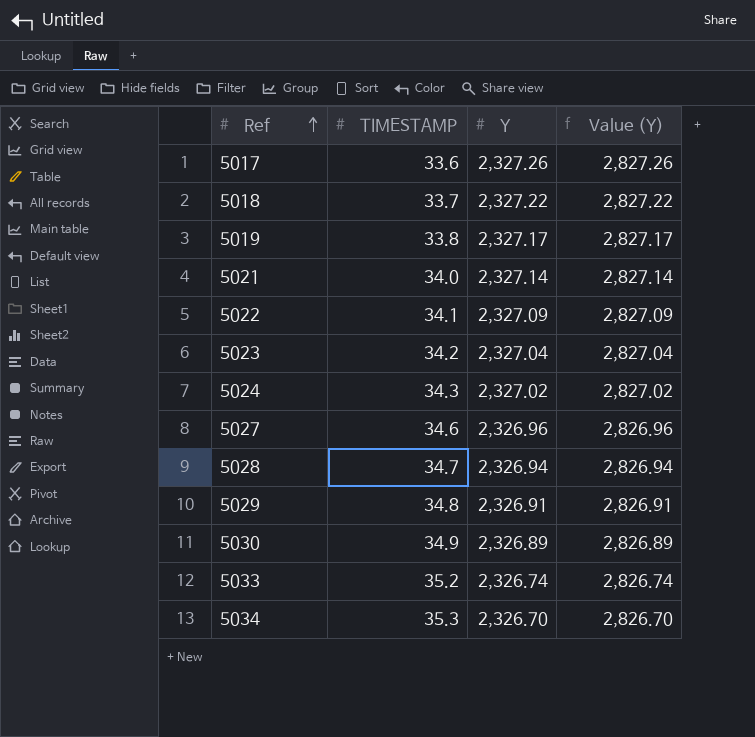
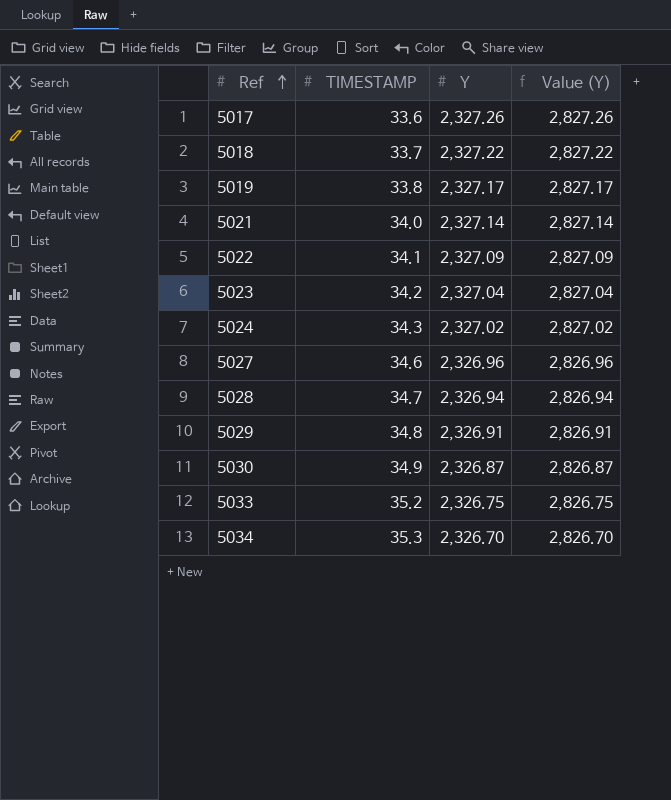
5030 | Y: 2,326.89 -> 2,326.87
5030 | Value (Y): 2,826.89 -> 2,826.87
5033 | Y: 2,326.74 -> 2,326.75
5033 | Value (Y): 2,826.74 -> 2,826.75

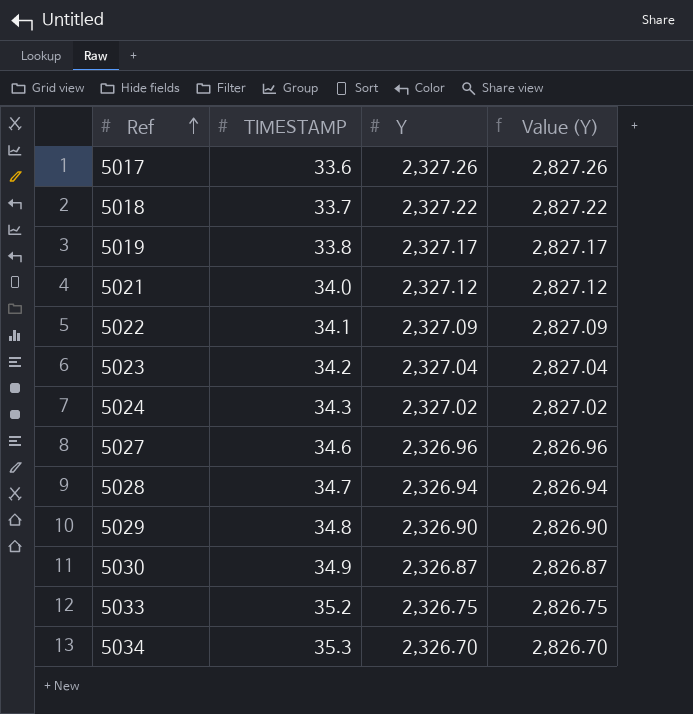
5021 | Y: 2,327.14 -> 2,327.12
5021 | Value (Y): 2,827.14 -> 2,827.12
5029 | Y: 2,326.91 -> 2,326.90
5029 | Value (Y): 2,826.91 -> 2,826.90

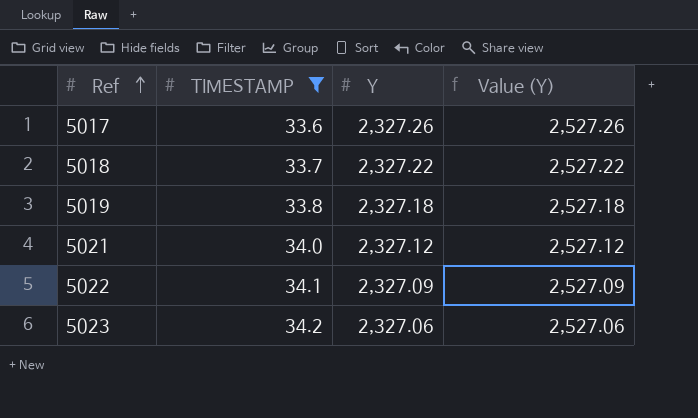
filter: none -> TIMESTAMP <= 34.2
column Value (Y) | formula: [Y] + 500 -> [Y] + 200
5019 | Y: 2,327.17 -> 2,327.18
5023 | Y: 2,327.04 -> 2,327.06

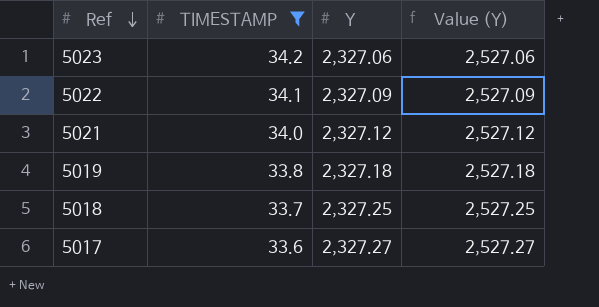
row order: Ref ascending -> Ref descending
5018 | Y: 2,327.22 -> 2,327.25
5018 | Value (Y): 2,527.22 -> 2,527.25
5017 | Y: 2,327.26 -> 2,327.27
5017 | Value (Y): 2,527.26 -> 2,527.27

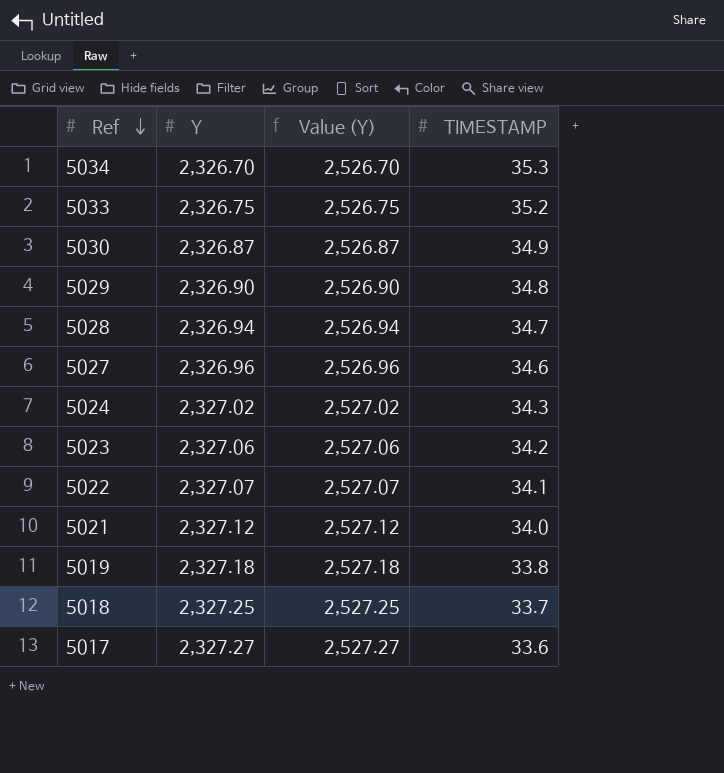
filter: TIMESTAMP <= 34.2 -> none
column TIMESTAMP | position: 2 -> 4
5022 | Y: 2,327.09 -> 2,327.07
5022 | Value (Y): 2,527.09 -> 2,527.07

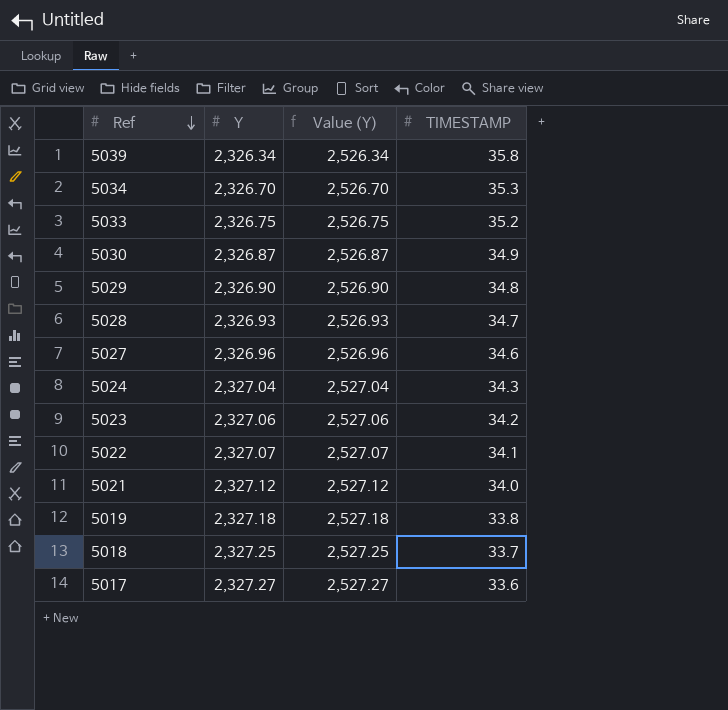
row 5039: none -> 2,326.34 | 2,526.34 | 35.8
5028 | Y: 2,326.94 -> 2,326.93
5028 | Value (Y): 2,526.94 -> 2,526.93
5024 | Y: 2,327.02 -> 2,327.04
5024 | Value (Y): 2,527.02 -> 2,527.04

